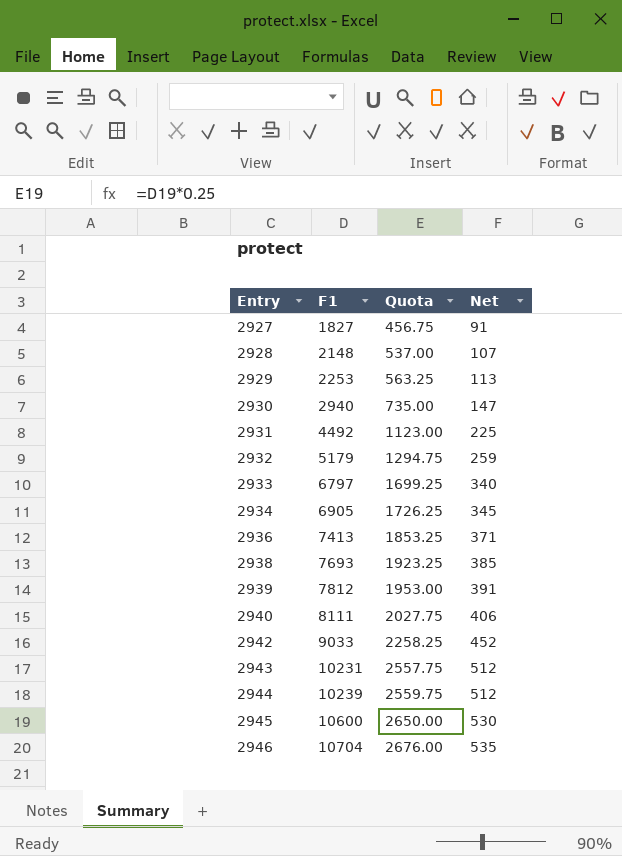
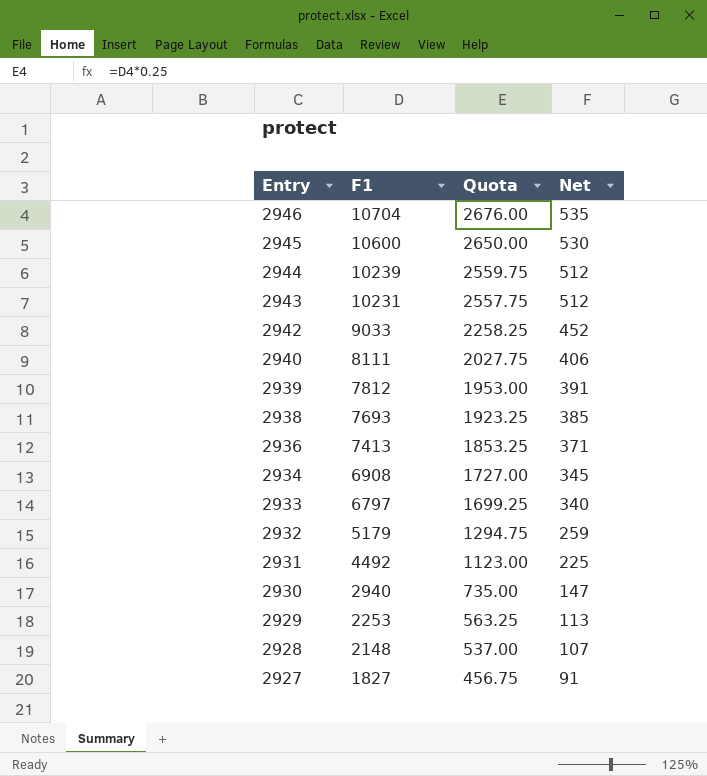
row order: Entry ascending -> Entry descending
2934 | F1: 6905 -> 6908
2934 | Quota: 1726.25 -> 1727.00

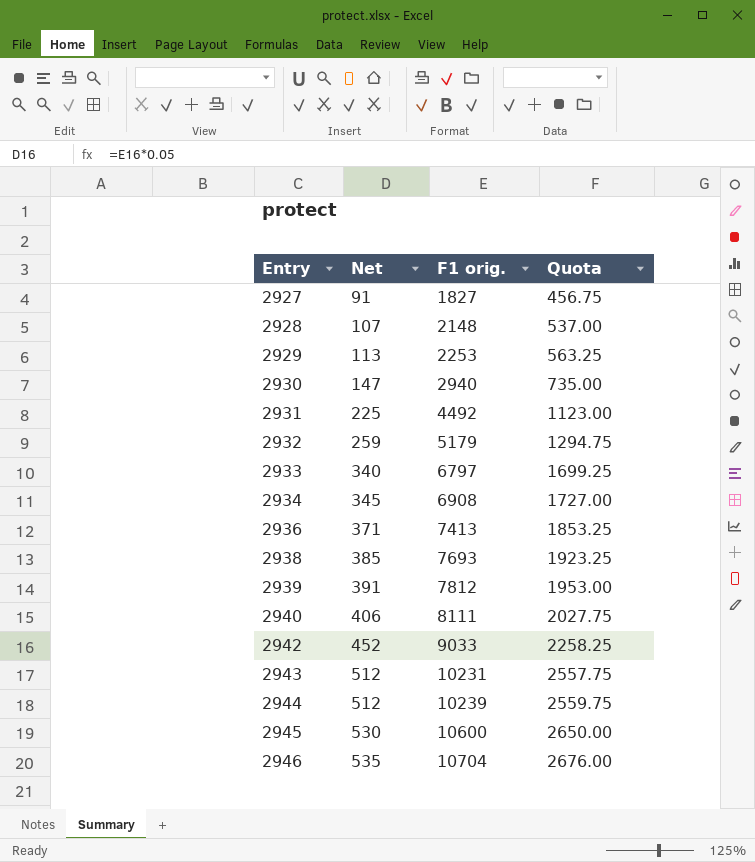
row order: Entry descending -> Entry ascending
column Net | position: 4 -> 2
column name: F1 -> F1 orig.

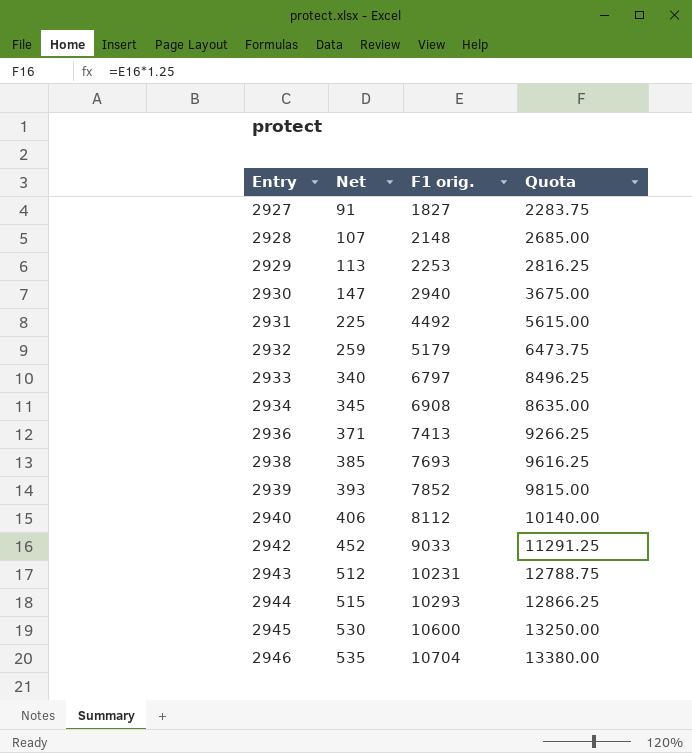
column Quota | formula: [F1 orig.] * 0.25 -> [F1 orig.] * 1.25
2939 | Net: 391 -> 393
2939 | F1 orig.: 7812 -> 7852
2940 | F1 orig.: 8111 -> 8112
2944 | Net: 512 -> 515
2944 | F1 orig.: 10239 -> 10293

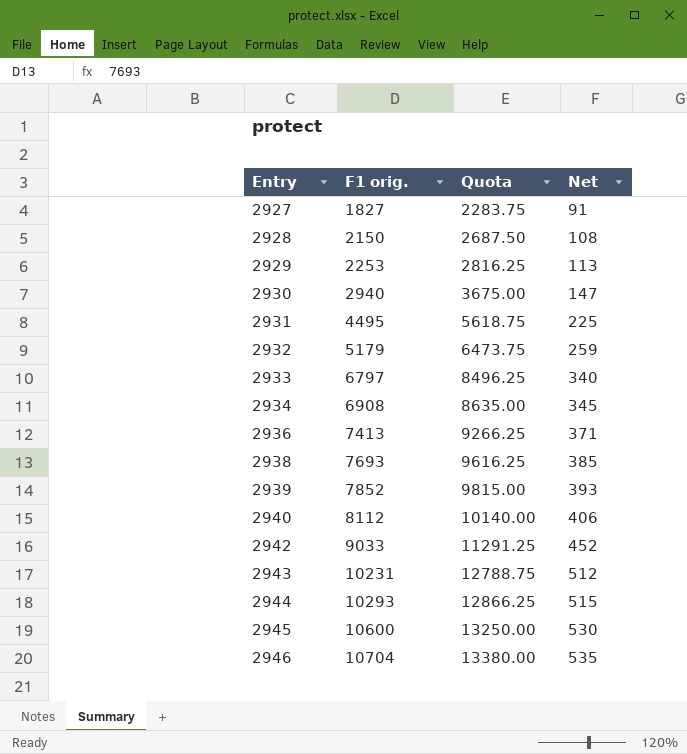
column Net | position: 2 -> 4
2928 | F1 orig.: 2148 -> 2150
2928 | Quota: 2685.00 -> 2687.50
2928 | Net: 107 -> 108
2931 | F1 orig.: 4492 -> 4495
2931 | Quota: 5615.00 -> 5618.75

